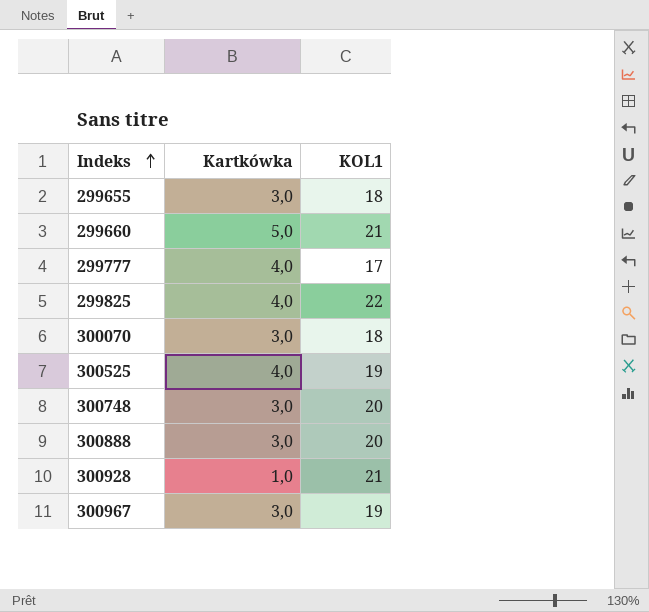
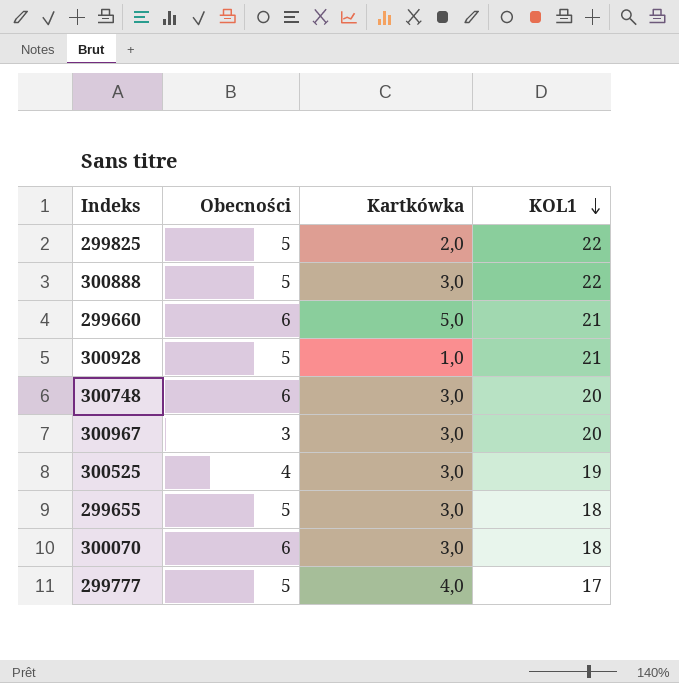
row order: Indeks ascending -> KOL1 descending
column Obecności | position: none -> 2
299825 | Kartkówka: 4,0 -> 2,0
300888 | KOL1: 20 -> 22
300967 | KOL1: 19 -> 20
300525 | Kartkówka: 4,0 -> 3,0

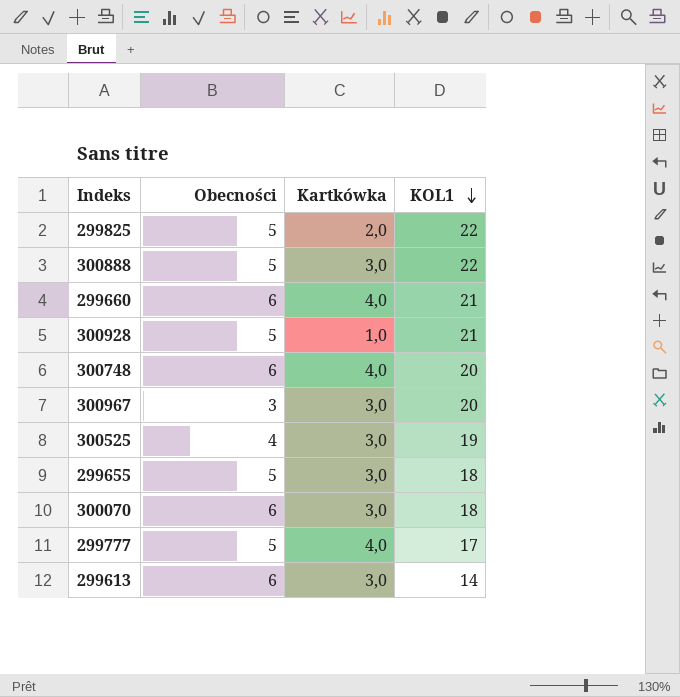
299660 | Kartkówka: 5,0 -> 4,0
300748 | Kartkówka: 3,0 -> 4,0
row 299613: none -> 6 | 3,0 | 14

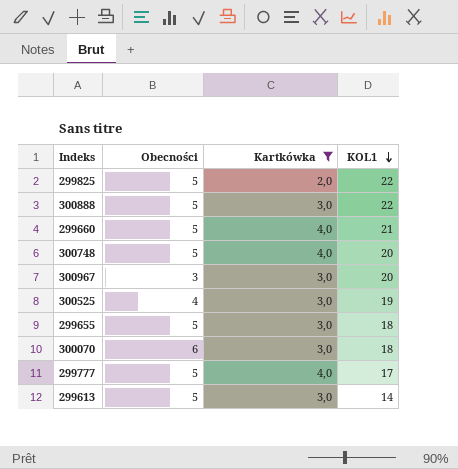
filter: none -> Kartkówka != 1,0
299660 | Obecności: 6 -> 5
300748 | Obecności: 6 -> 5
299613 | Obecności: 6 -> 5

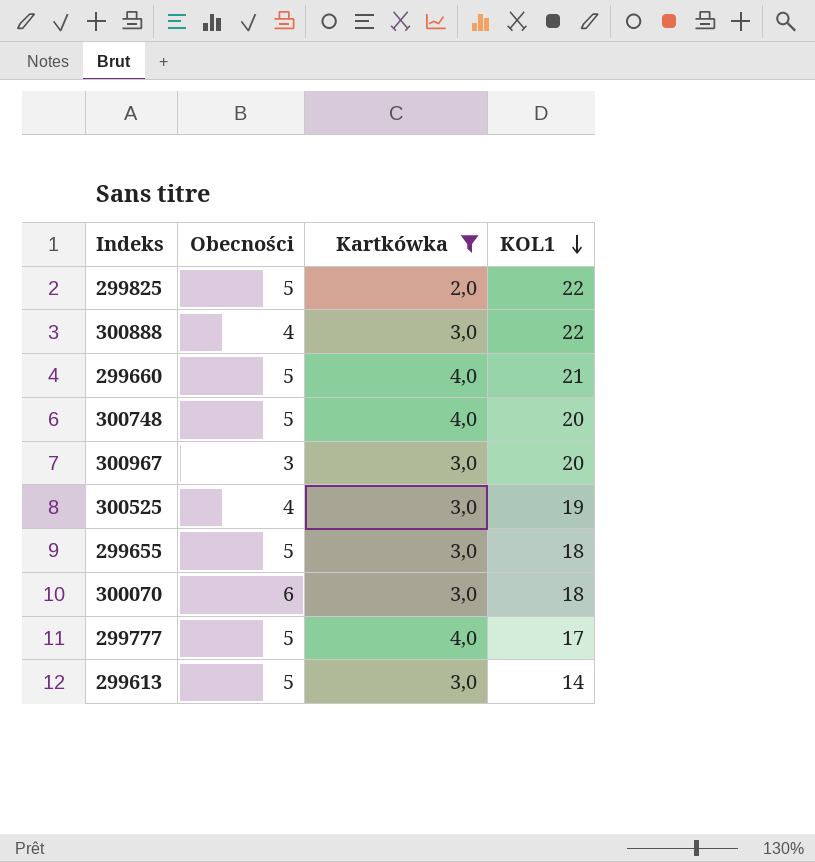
300888 | Obecności: 5 -> 4

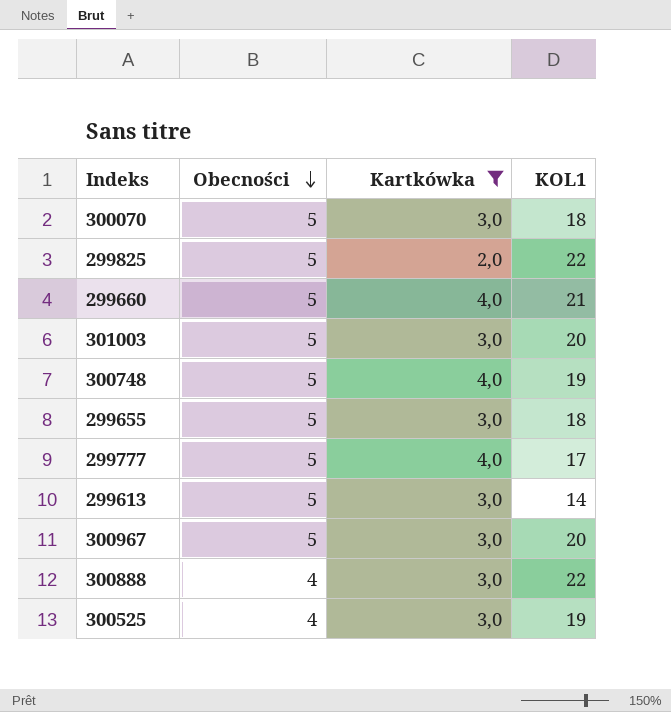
row order: KOL1 descending -> Obecności descending
300070 | Obecności: 6 -> 5
row 301003: none -> 5 | 3,0 | 20
300748 | KOL1: 20 -> 19
300967 | Obecności: 3 -> 5

